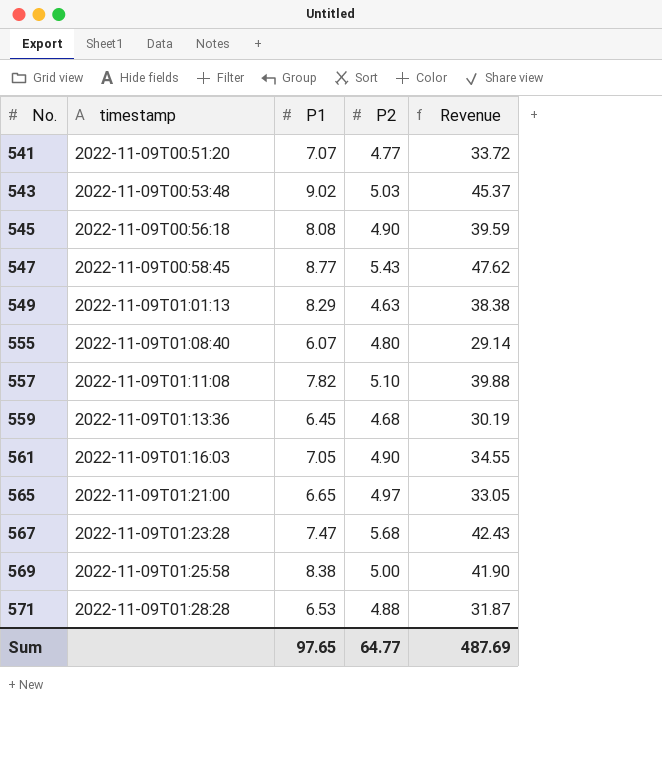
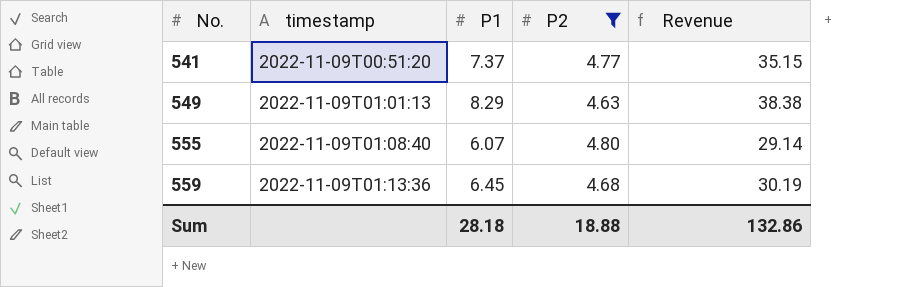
filter: none -> P2 <= 4.80
541 | P1: 7.07 -> 7.37
541 | Revenue: 33.72 -> 35.15
Sum | P1: 97.65 -> 28.18
Sum | P2: 64.77 -> 18.88
Sum | Revenue: 487.69 -> 132.86

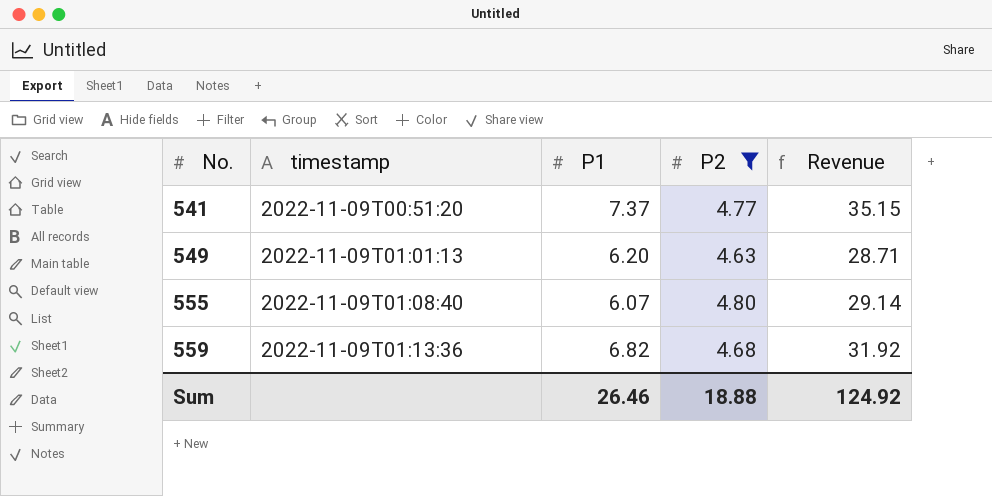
549 | P1: 8.29 -> 6.20
549 | Revenue: 38.38 -> 28.71
559 | P1: 6.45 -> 6.82
559 | Revenue: 30.19 -> 31.92
Sum | P1: 28.18 -> 26.46
Sum | Revenue: 132.86 -> 124.92

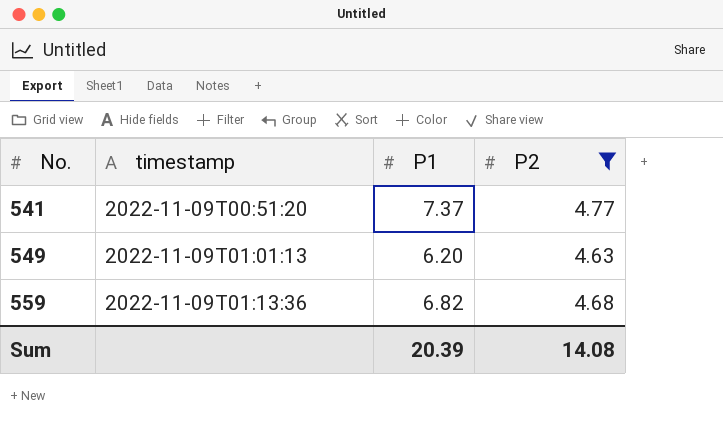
column Revenue | formula: [P1] * [P2] -> none
row 555: 2022-11-09T01:08:40 | 6.07 | 4.80 | 29.14 -> none
Sum | P1: 26.46 -> 20.39
Sum | P2: 18.88 -> 14.08

